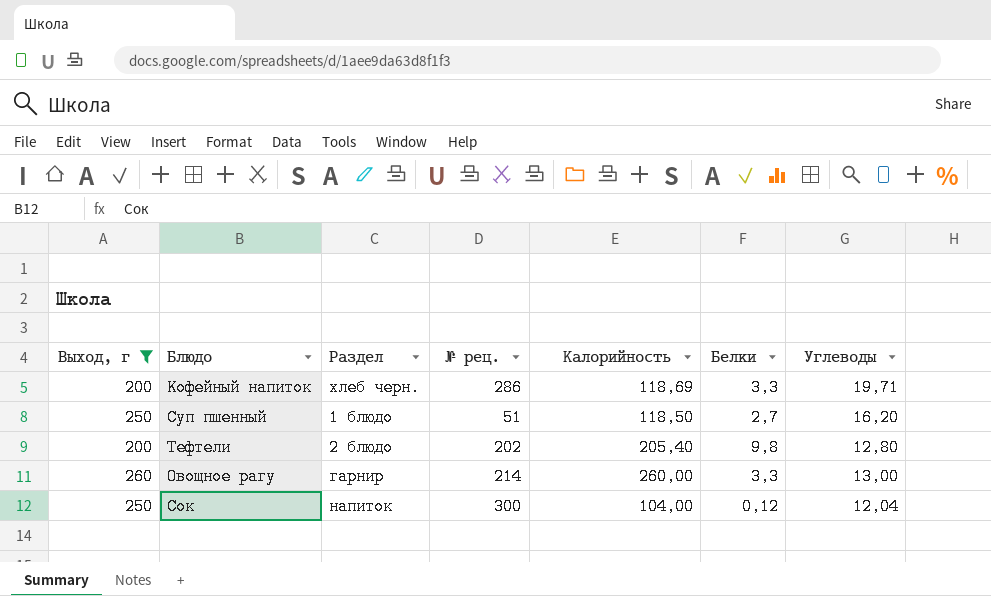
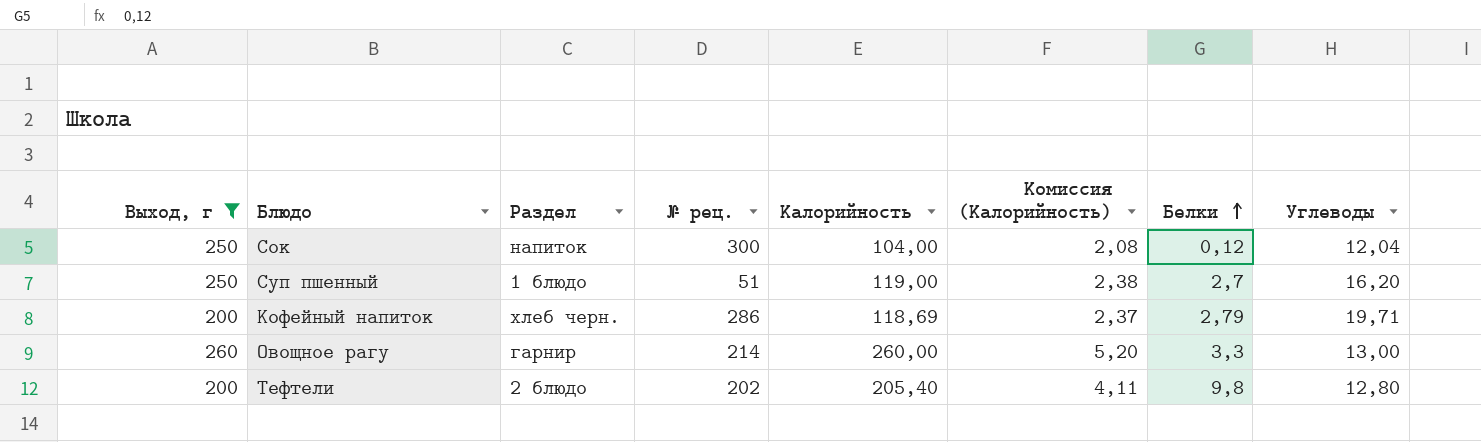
row order: none -> Белки ascending
column Комиссия (Калорийность) | formula: none -> [Калорийность] * 0,02
Суп пшенный | Калорийность: 118,50 -> 119,00
Кофейный напиток | Белки: 3,3 -> 2,79

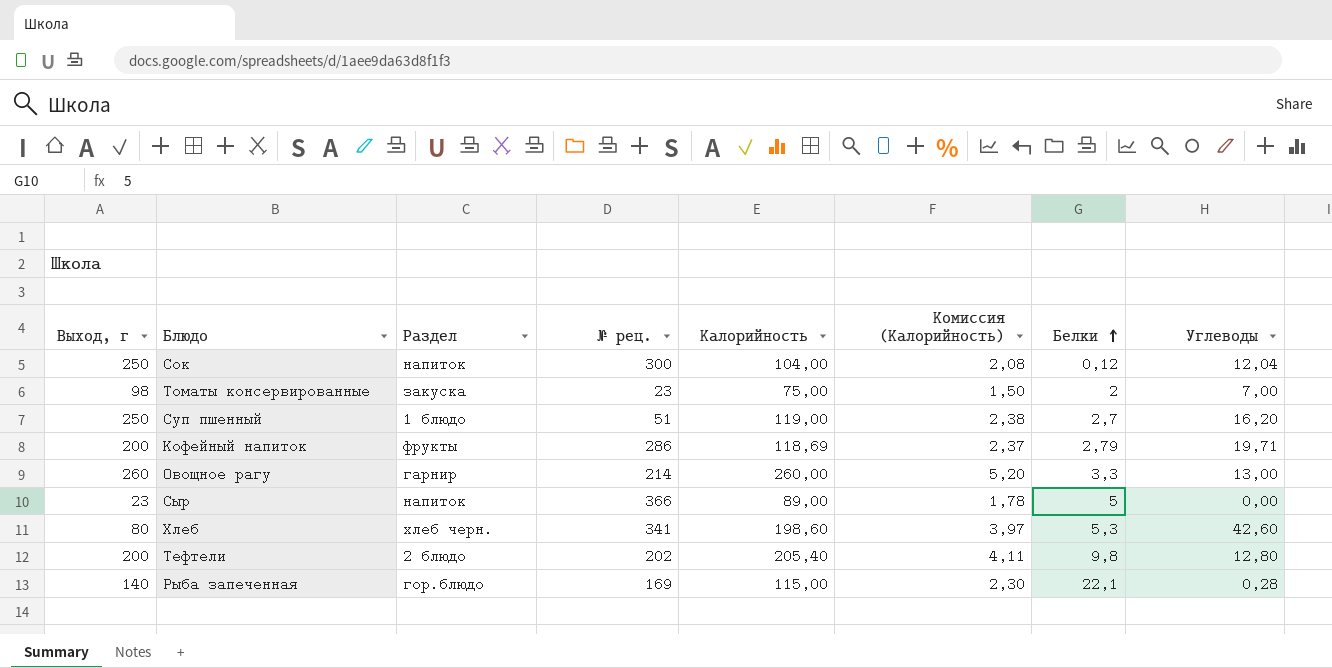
filter: Выход, г >= 200 -> none
Кофейный напиток | Раздел: хлеб черн. -> фрукты

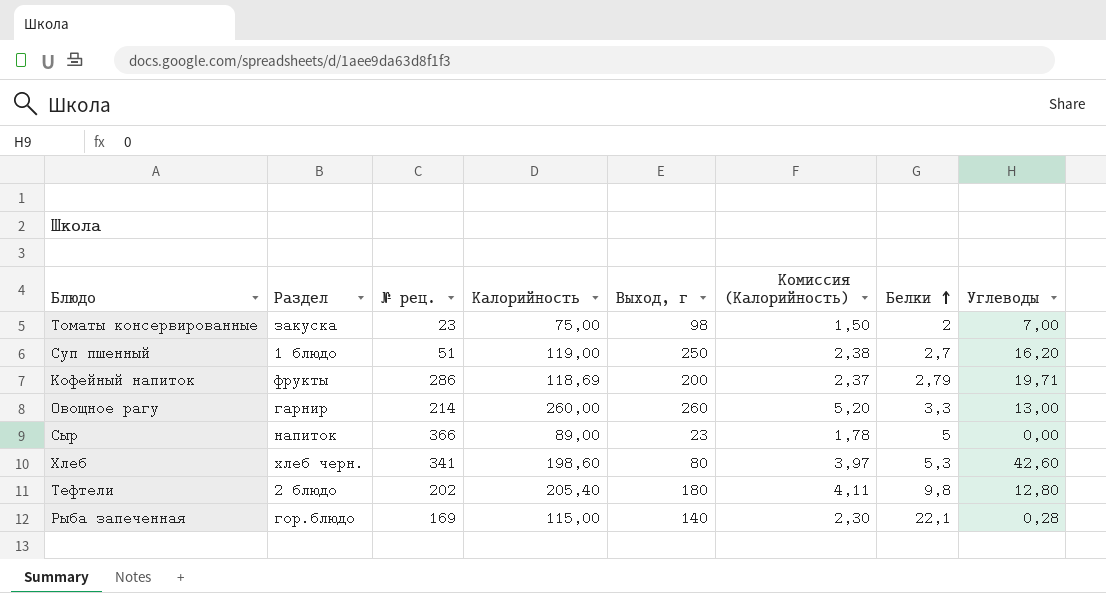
column Выход, г | position: 1 -> 5
row Сок: 250 | напиток | 300 | 104,00 | 2,08 | 0,12 | 12,04 -> none
Тефтели | Выход, г: 200 -> 180

